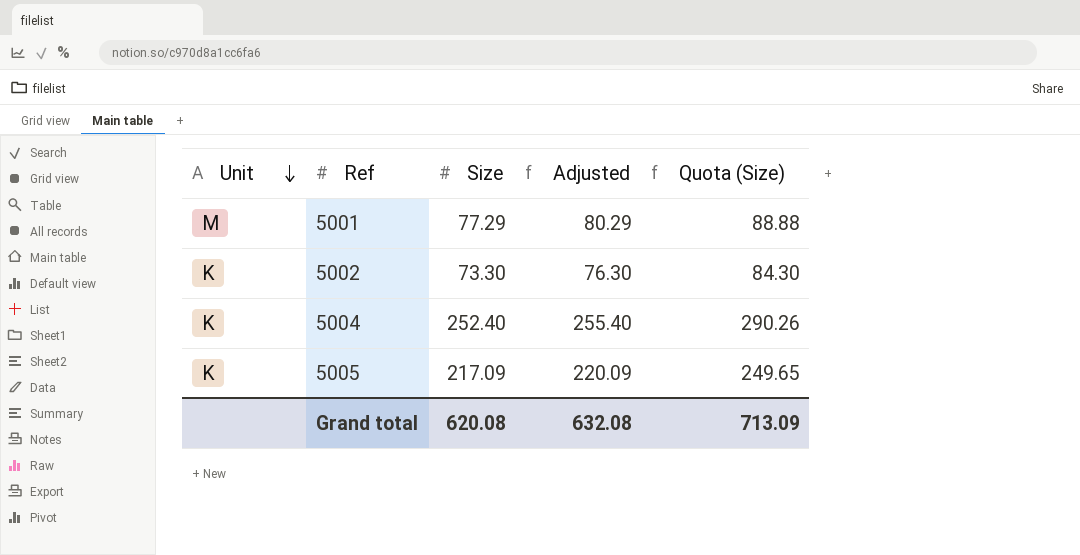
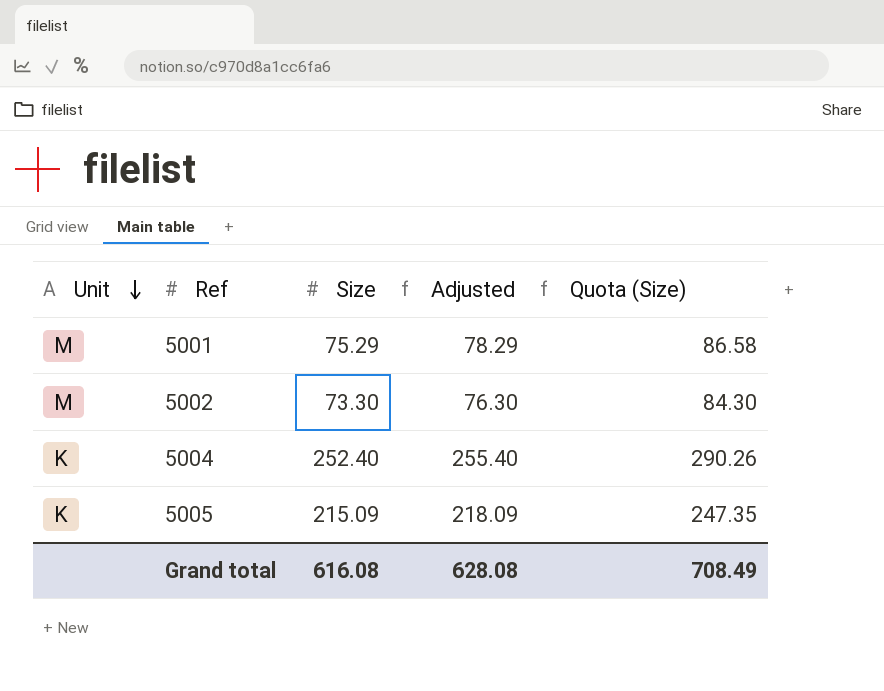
5001 | Size: 77.29 -> 75.29
5001 | Adjusted: 80.29 -> 78.29
5001 | Quota (Size): 88.88 -> 86.58
5002 | Unit: K -> M
5005 | Size: 217.09 -> 215.09
5005 | Adjusted: 220.09 -> 218.09
5005 | Quota (Size): 249.65 -> 247.35
Grand total | Size: 620.08 -> 616.08
Grand total | Adjusted: 632.08 -> 628.08
Grand total | Quota (Size): 713.09 -> 708.49

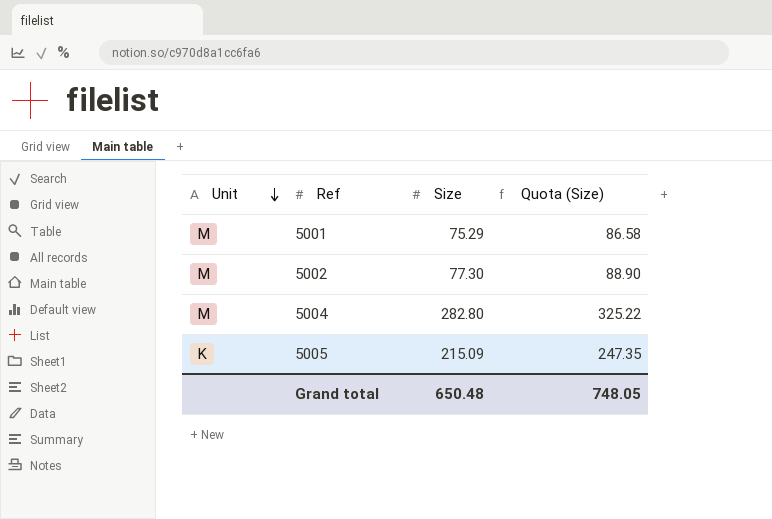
column Adjusted | formula: [Size] + 3 -> none
5002 | Size: 73.30 -> 77.30
5002 | Quota (Size): 84.30 -> 88.90
5004 | Unit: K -> M
5004 | Size: 252.40 -> 282.80
5004 | Quota (Size): 290.26 -> 325.22
Grand total | Size: 616.08 -> 650.48
Grand total | Quota (Size): 708.49 -> 748.05

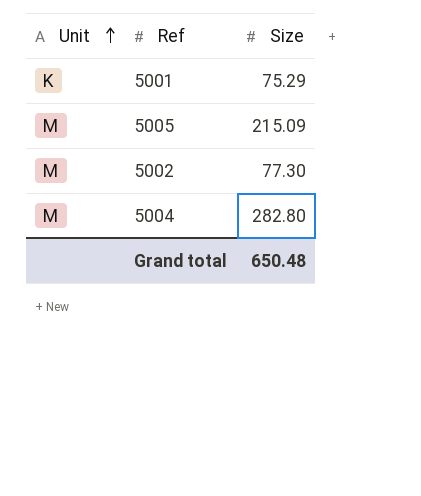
row order: Unit descending -> Unit ascending
column Quota (Size) | formula: [Size] * 1.15 -> none
5001 | Unit: M -> K
5005 | Unit: K -> M

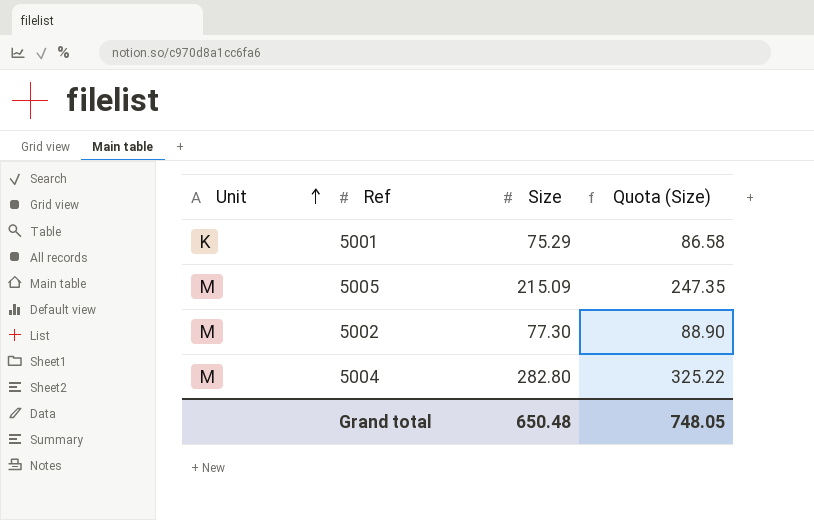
column Quota (Size) | formula: none -> [Size] * 1.15

